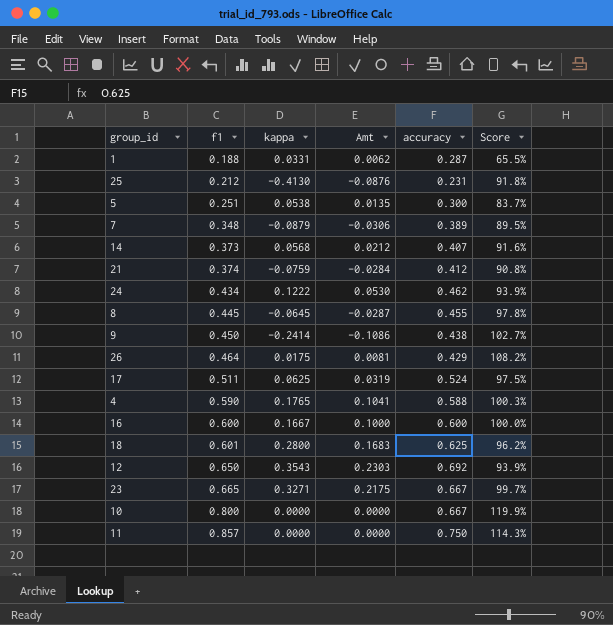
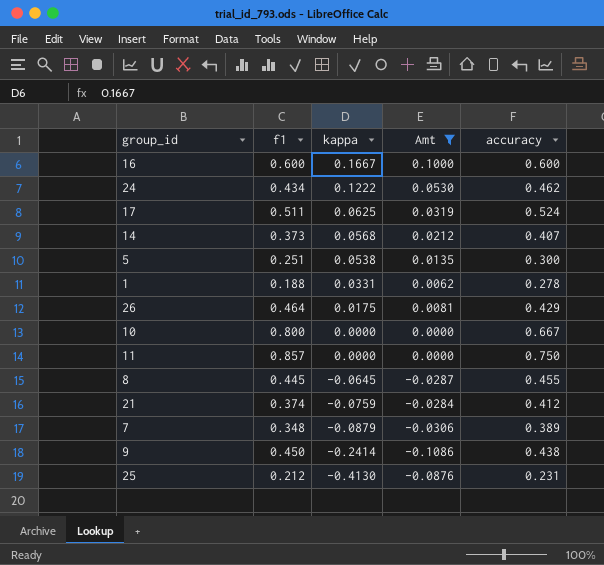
filter: none -> Amt <= 0.1000
row order: f1 ascending -> kappa descending
column Score | formula: [f1] / [accuracy] -> none
1 | accuracy: 0.287 -> 0.278

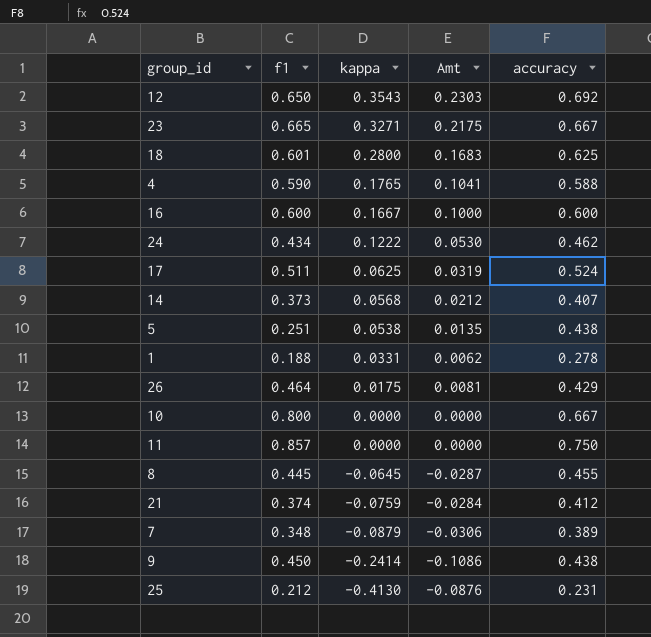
filter: Amt <= 0.1000 -> none
5 | accuracy: 0.300 -> 0.438

